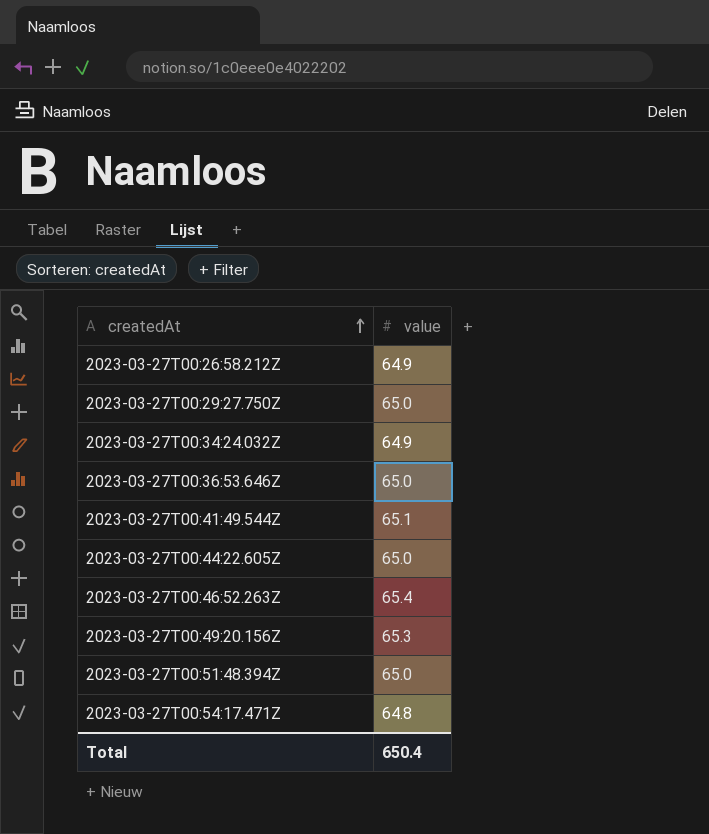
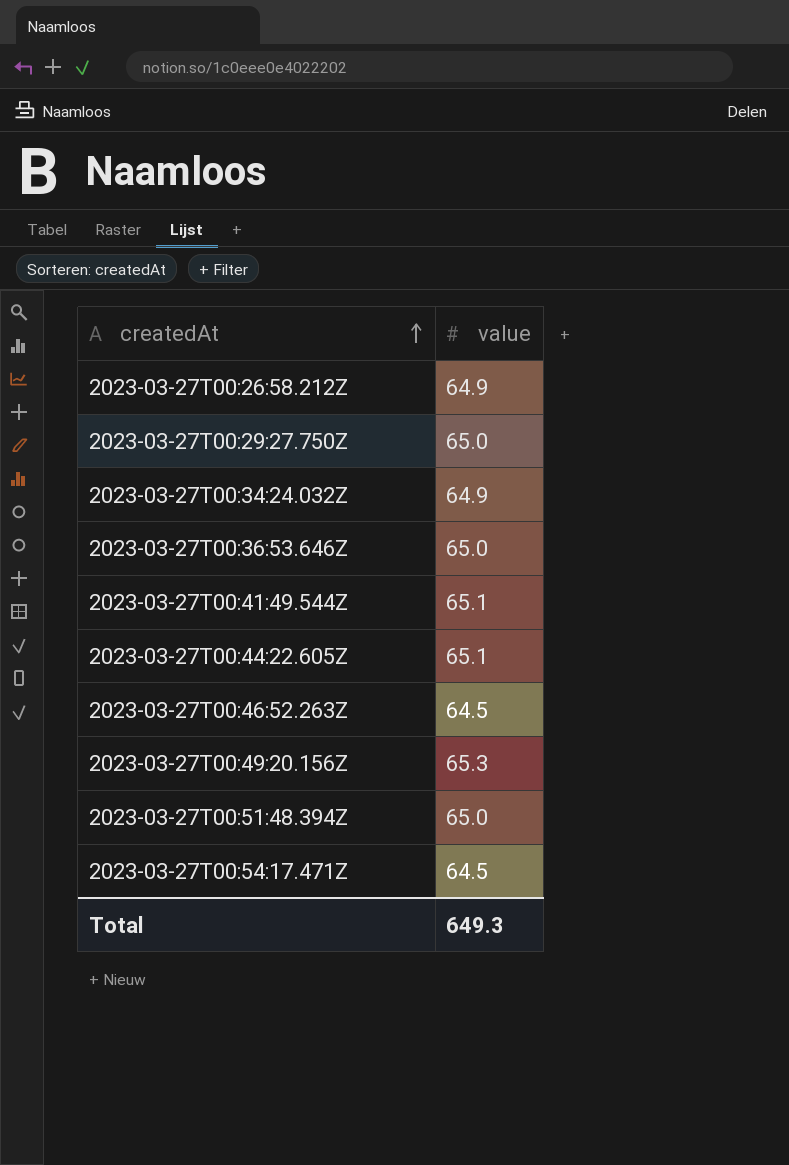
2023-03-27T00:44:22.605Z | value: 65.0 -> 65.1
2023-03-27T00:46:52.263Z | value: 65.4 -> 64.5
2023-03-27T00:54:17.471Z | value: 64.8 -> 64.5
Total | value: 650.4 -> 649.3

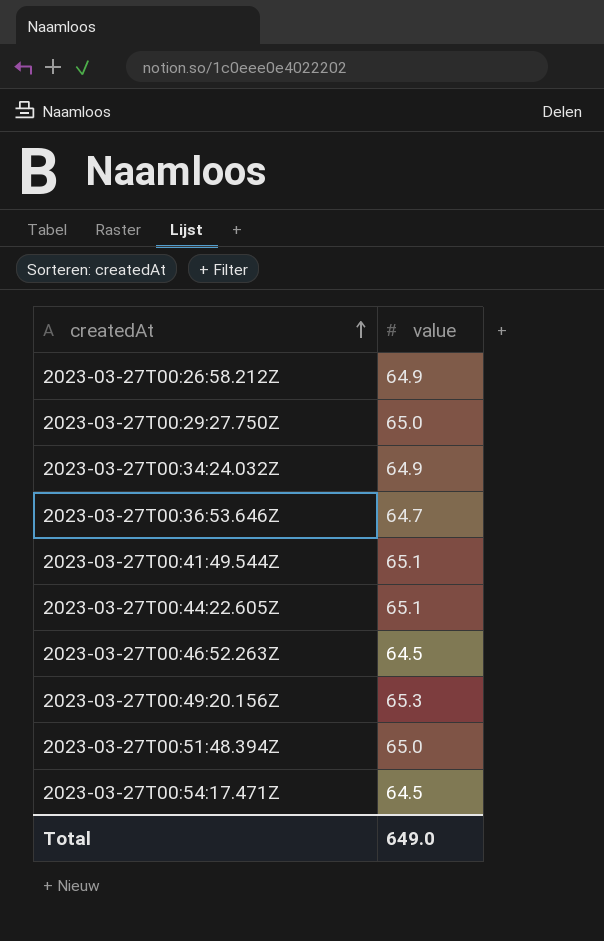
2023-03-27T00:36:53.646Z | value: 65.0 -> 64.7
Total | value: 649.3 -> 649.0

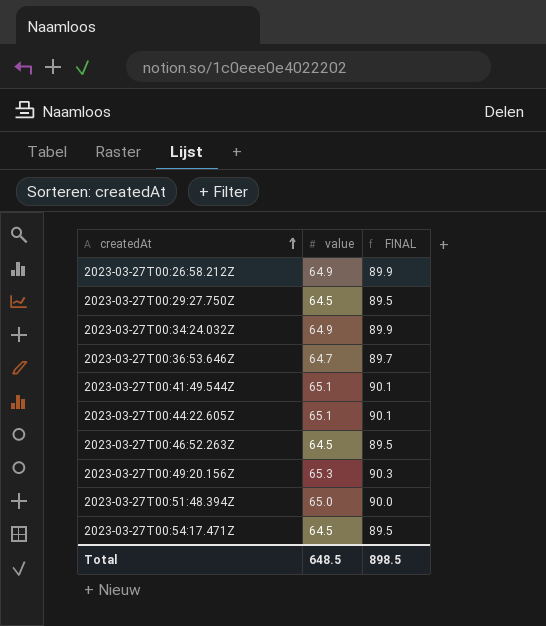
column FINAL | formula: none -> [value] + 25
2023-03-27T00:29:27.750Z | value: 65.0 -> 64.5
Total | value: 649.0 -> 648.5

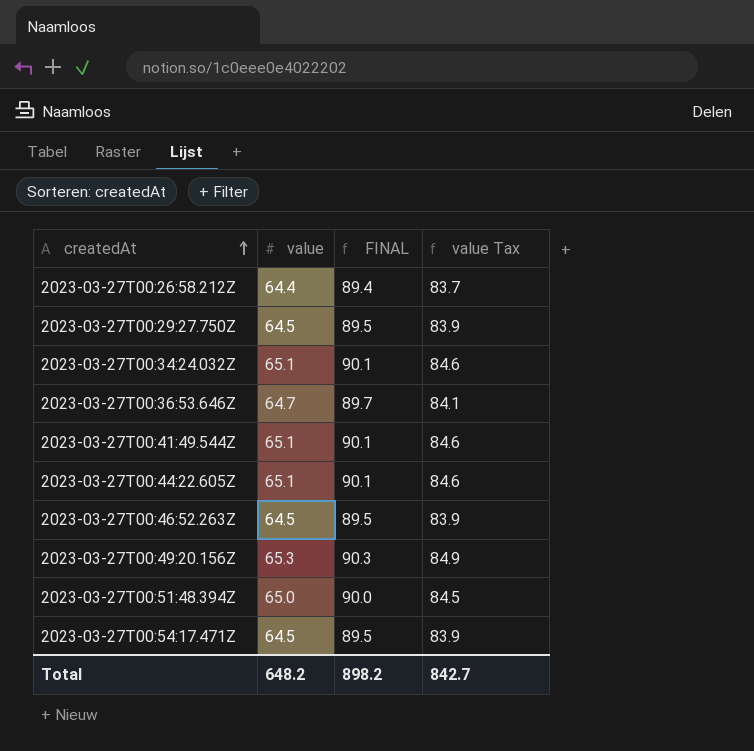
column value Tax | formula: none -> [value] * 1.3
2023-03-27T00:26:58.212Z | value: 64.9 -> 64.4
2023-03-27T00:26:58.212Z | FINAL: 89.9 -> 89.4
2023-03-27T00:34:24.032Z | value: 64.9 -> 65.1
2023-03-27T00:34:24.032Z | FINAL: 89.9 -> 90.1
Total | value: 648.5 -> 648.2
Total | FINAL: 898.5 -> 898.2

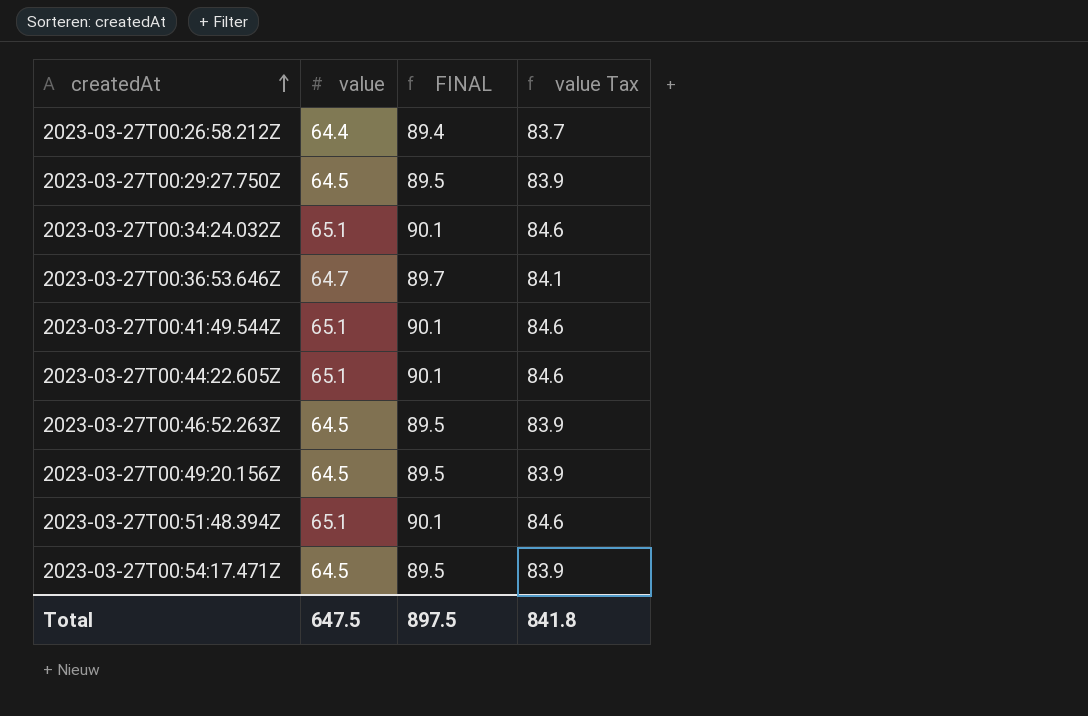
2023-03-27T00:49:20.156Z | value: 65.3 -> 64.5
2023-03-27T00:49:20.156Z | FINAL: 90.3 -> 89.5
2023-03-27T00:49:20.156Z | value Tax: 84.9 -> 83.9
2023-03-27T00:51:48.394Z | value: 65.0 -> 65.1
2023-03-27T00:51:48.394Z | FINAL: 90.0 -> 90.1
2023-03-27T00:51:48.394Z | value Tax: 84.5 -> 84.6
Total | value: 648.2 -> 647.5
Total | FINAL: 898.2 -> 897.5
Total | value Tax: 842.7 -> 841.8

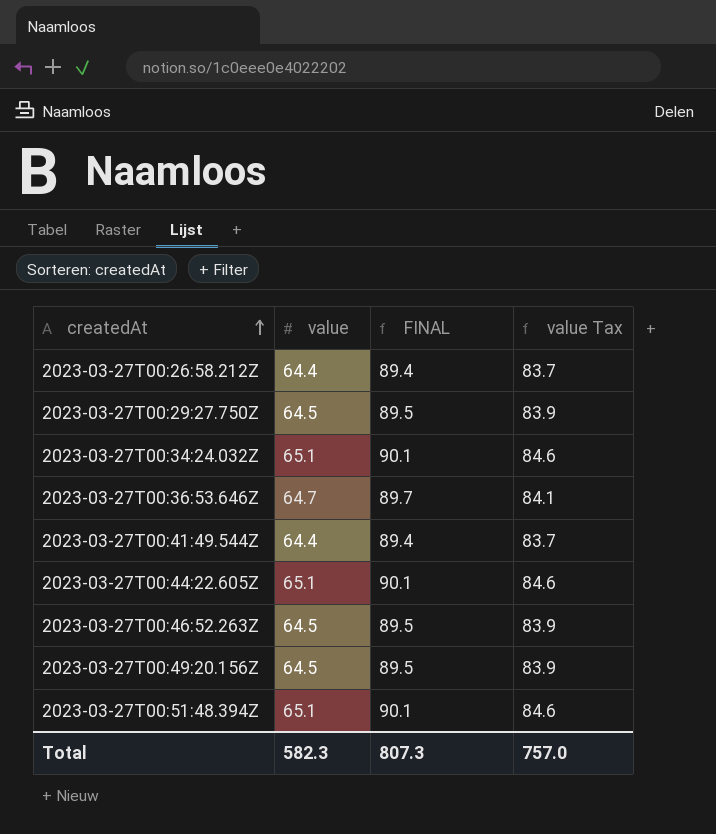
row 2023-03-27T00:54:17.471Z: 64.5 | 89.5 | 83.9 -> none
2023-03-27T00:41:49.544Z | value: 65.1 -> 64.4
2023-03-27T00:41:49.544Z | FINAL: 90.1 -> 89.4
2023-03-27T00:41:49.544Z | value Tax: 84.6 -> 83.7
Total | value: 647.5 -> 582.3
Total | FINAL: 897.5 -> 807.3
Total | value Tax: 841.8 -> 757.0

